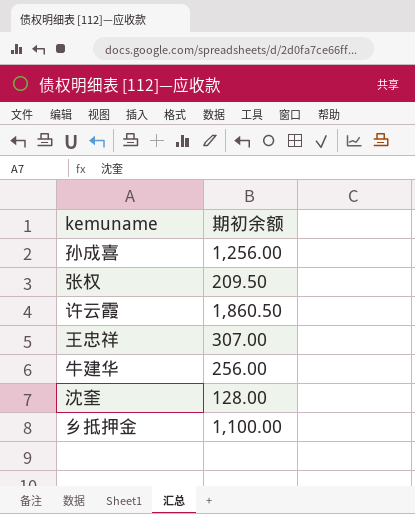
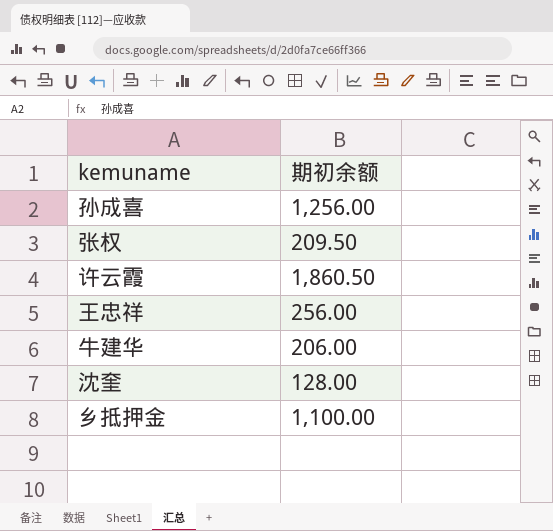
王忠祥 | 期初余额: 307.00 -> 256.00
牛建华 | 期初余额: 256.00 -> 206.00

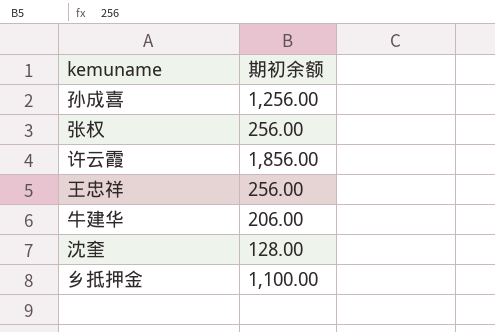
张权 | 期初余额: 209.50 -> 256.00
许云霞 | 期初余额: 1,860.50 -> 1,856.00

